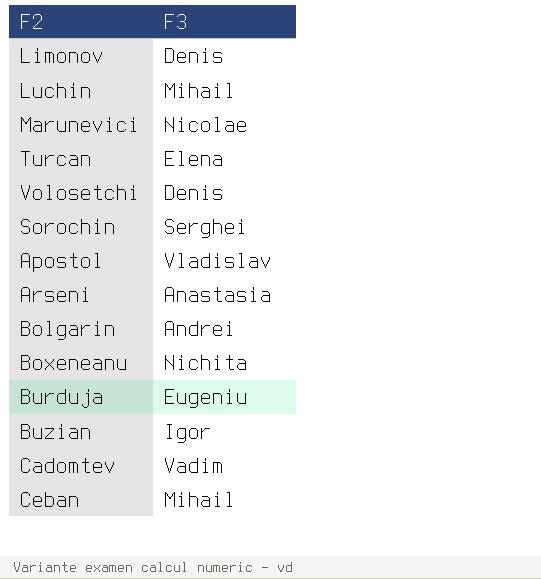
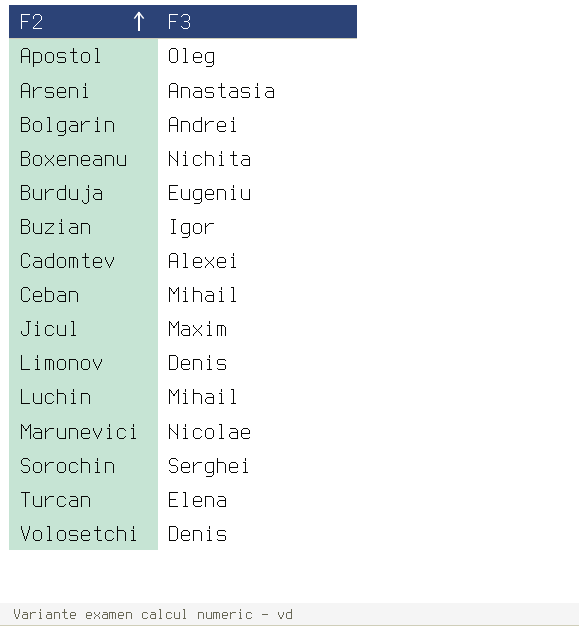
row order: none -> F2 ascending
Apostol | F3: Vladislav -> Oleg
Cadomtev | F3: Vadim -> Alexei
row Jicul: none -> Maxim

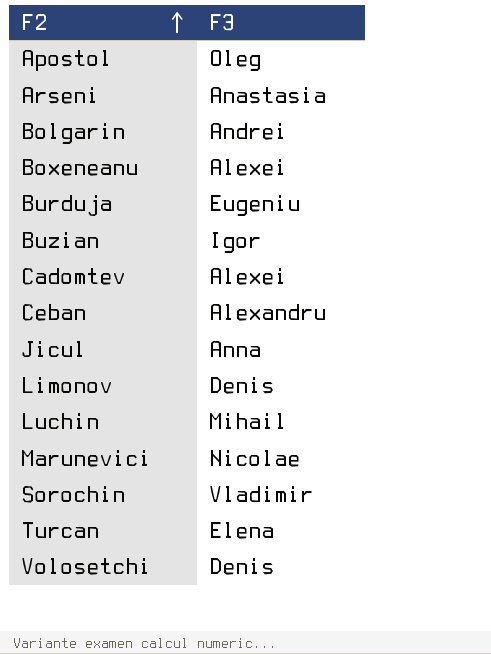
Boxeneanu | F3: Nichita -> Alexei
Ceban | F3: Mihail -> Alexandru
Jicul | F3: Maxim -> Anna
Sorochin | F3: Serghei -> Vladimir

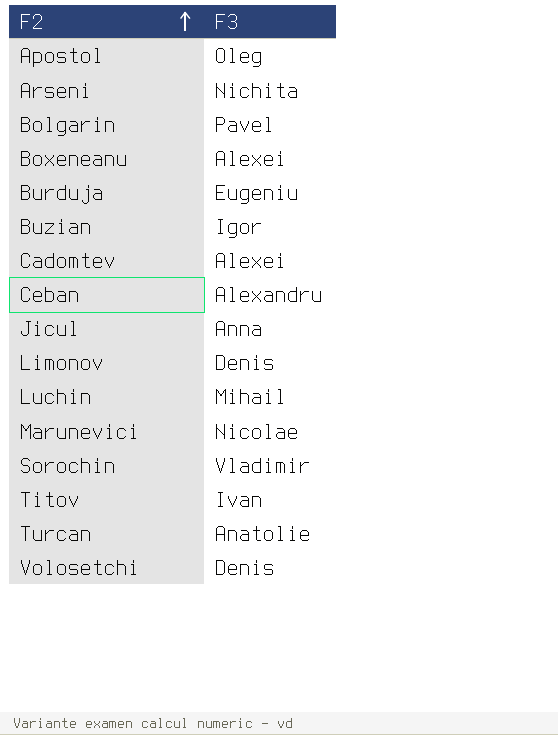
Arseni | F3: Anastasia -> Nichita
Bolgarin | F3: Andrei -> Pavel
row Titov: none -> Ivan
Turcan | F3: Elena -> Anatolie

